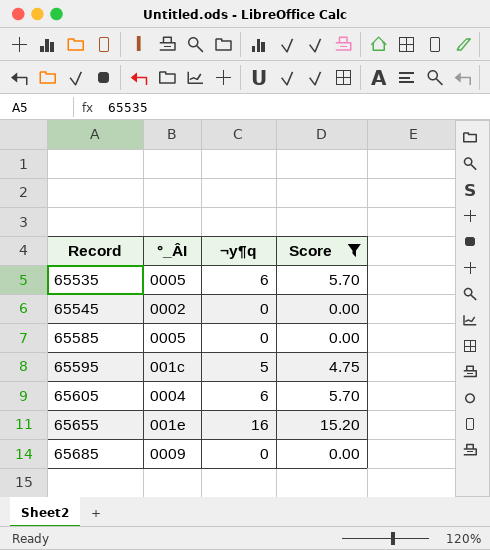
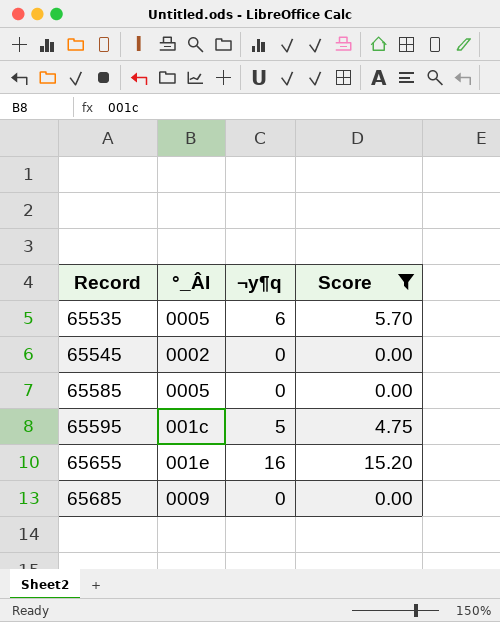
row 65605: 0004 | 6 | 5.70 -> none

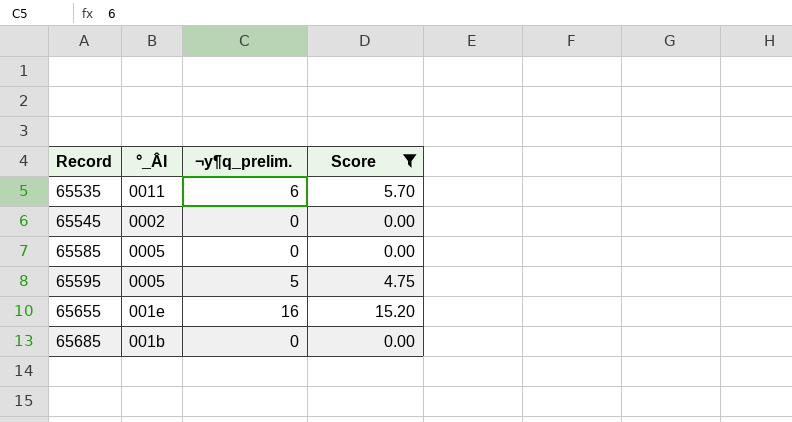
column name: ¬y¶q -> ¬y¶q_prelim.
65535 | °_ÂI: 0005 -> 0011
65595 | °_ÂI: 001c -> 0005
65685 | °_ÂI: 0009 -> 001b

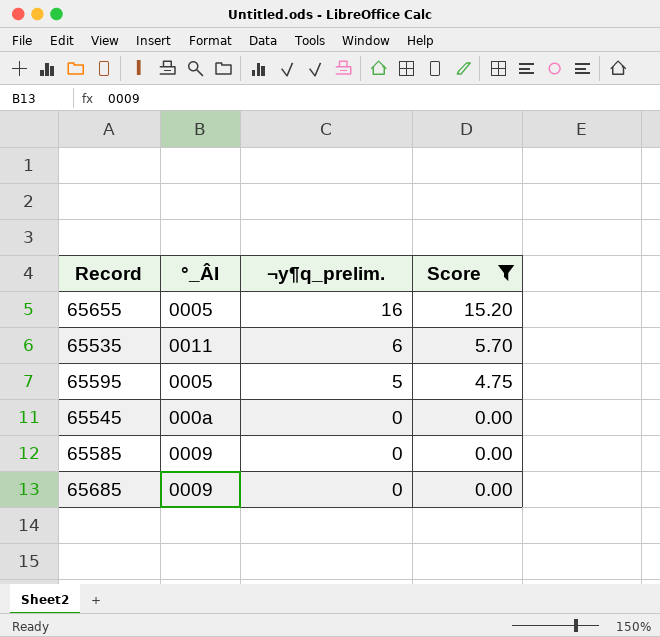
row order: Record ascending -> ¬y¶q_prelim. descending
65655 | °_ÂI: 001e -> 0005
65545 | °_ÂI: 0002 -> 000a
65585 | °_ÂI: 0005 -> 0009
65685 | °_ÂI: 001b -> 0009

